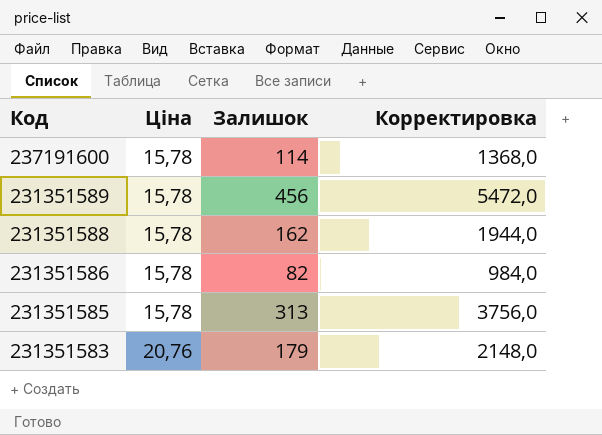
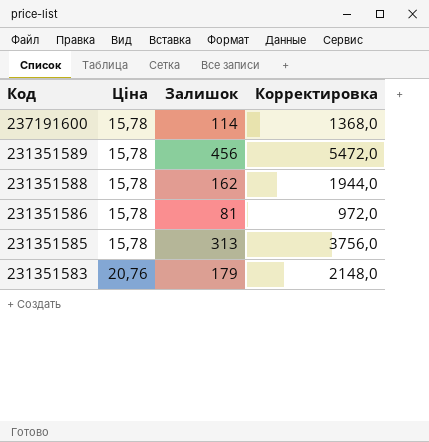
231351586 | Залишок: 82 -> 81
231351586 | Корректировка: 984,0 -> 972,0

